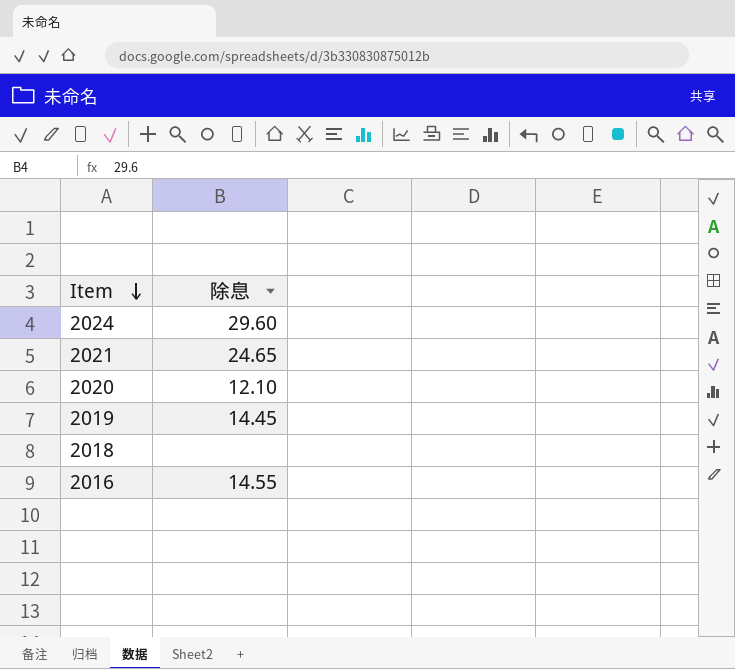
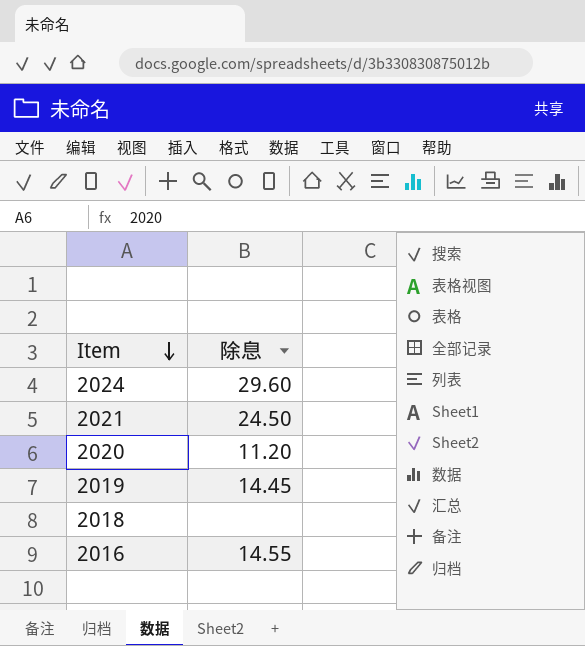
2021 | 除息: 24.65 -> 24.50
2020 | 除息: 12.10 -> 11.20

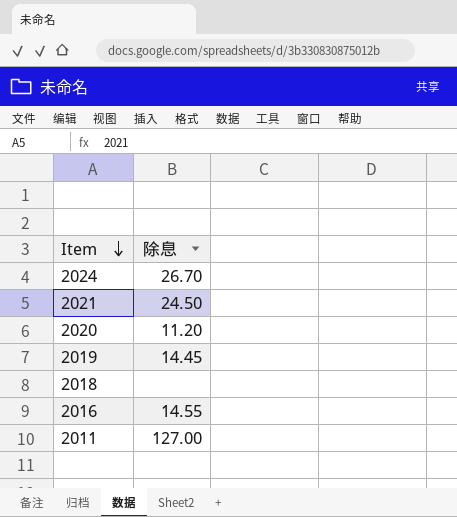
2024 | 除息: 29.60 -> 26.70
row 2011: none -> 127.00

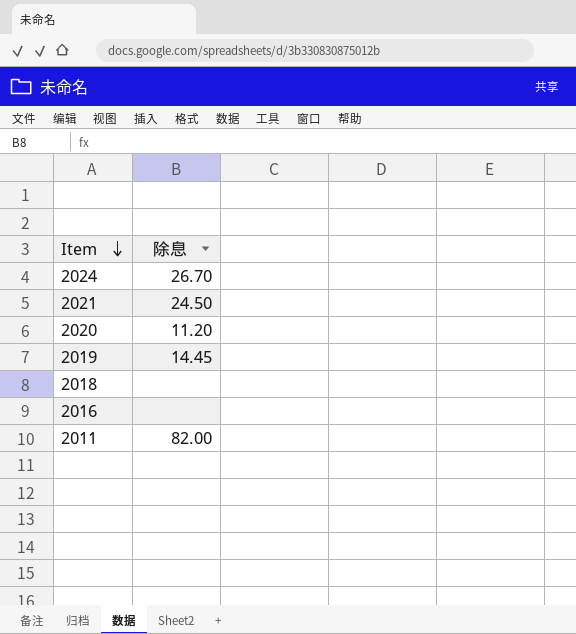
2016 | 除息: 14.55 -> none
2011 | 除息: 127.00 -> 82.00

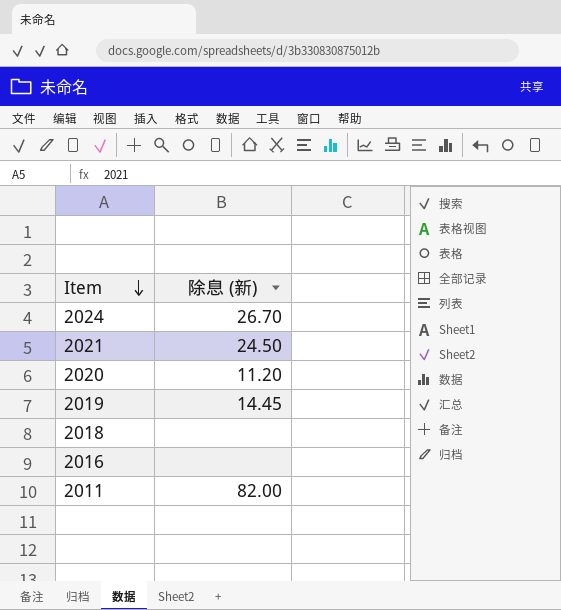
column name: 除息 -> 除息 (新)

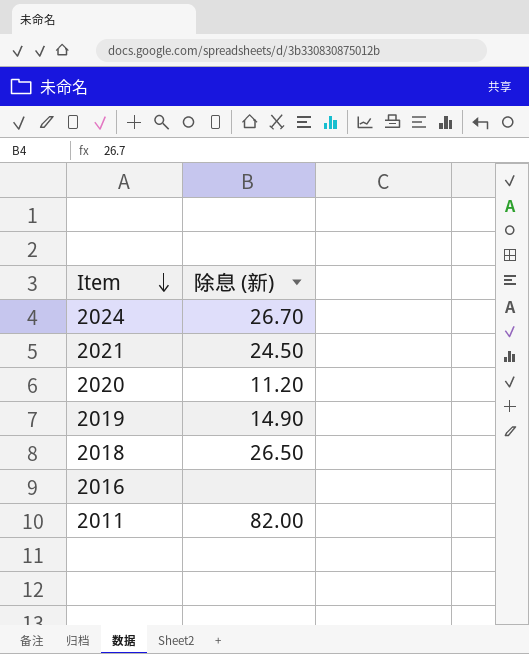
2019 | 除息 (新): 14.45 -> 14.90
2018 | 除息 (新): none -> 26.50

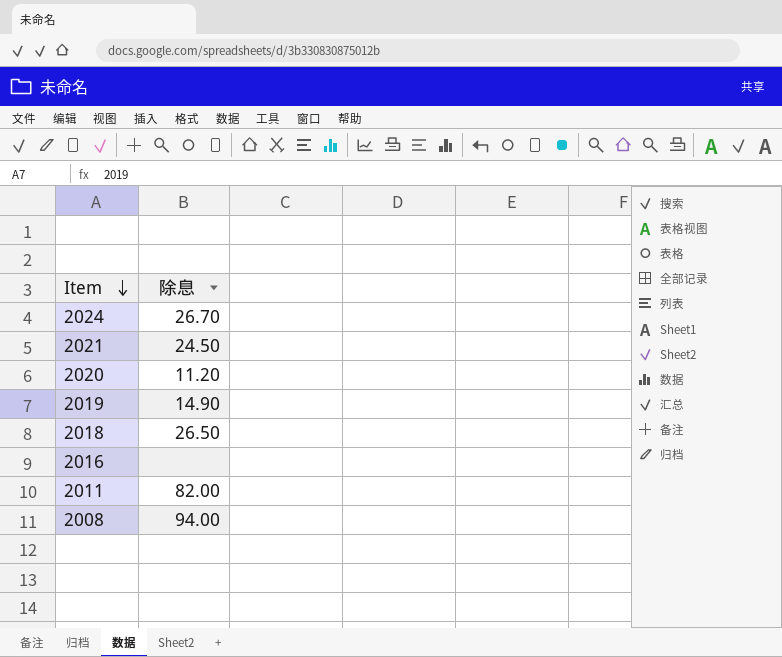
column name: 除息 (新) -> 除息
row 2008: none -> 94.00

